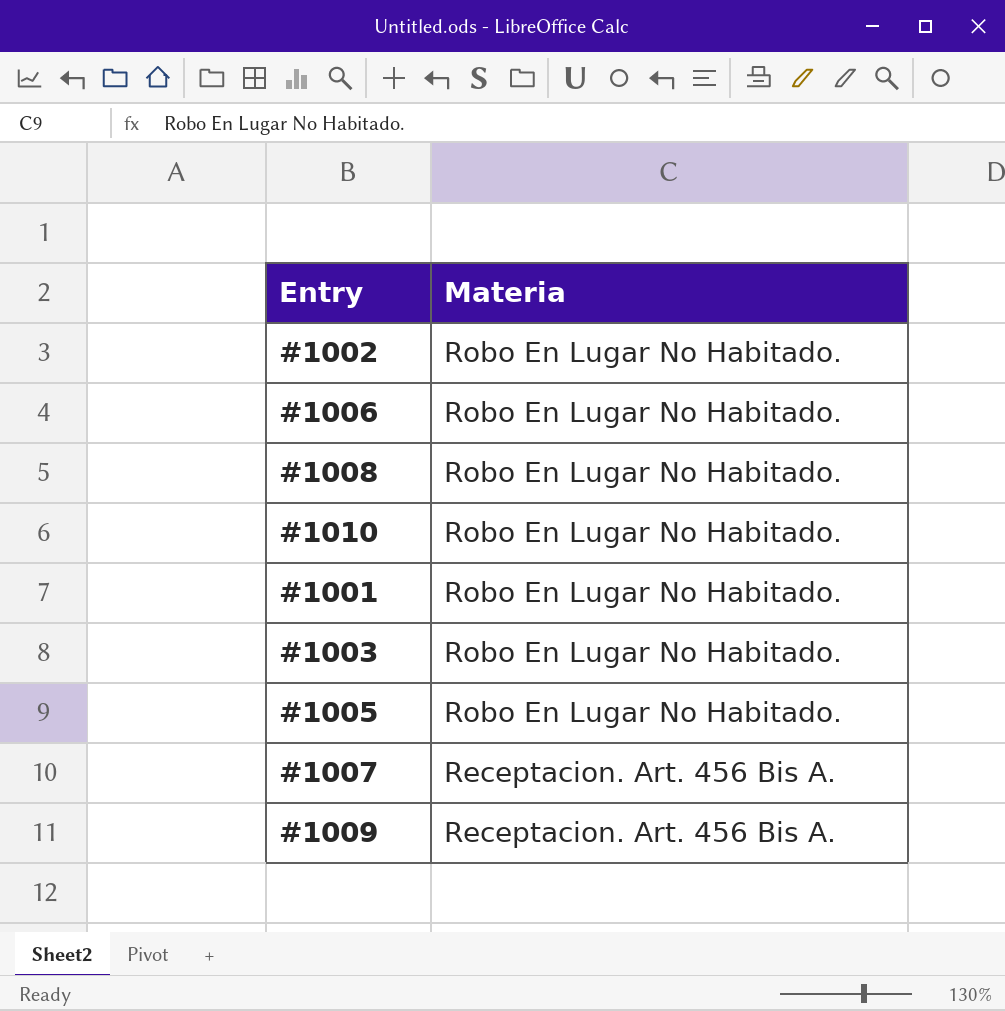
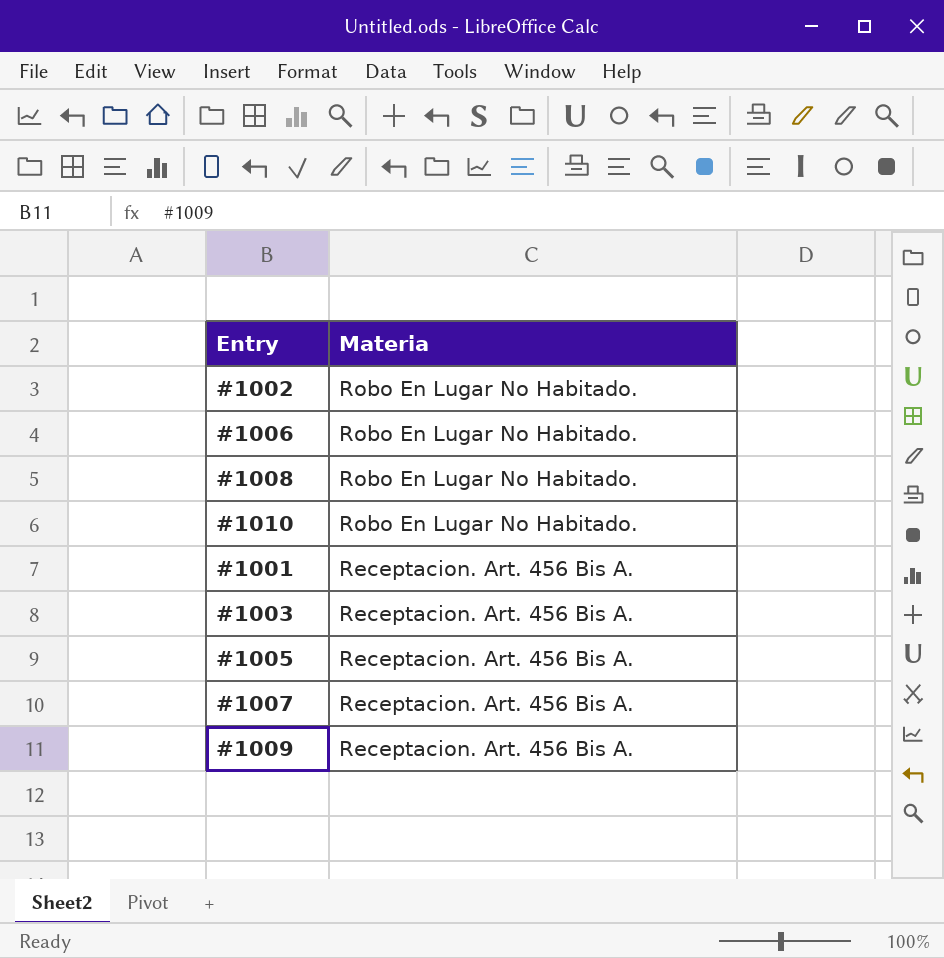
#1001 | Materia: Robo En Lugar No Habitado. -> Receptacion. Art. 456 Bis A.
#1003 | Materia: Robo En Lugar No Habitado. -> Receptacion. Art. 456 Bis A.
#1005 | Materia: Robo En Lugar No Habitado. -> Receptacion. Art. 456 Bis A.

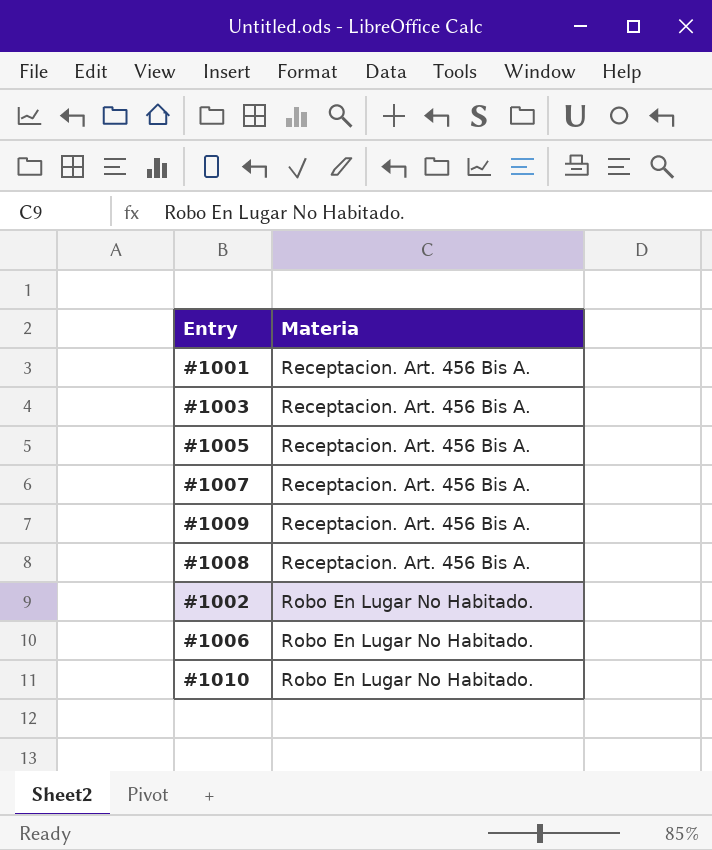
row order: Materia descending -> Materia ascending
#1008 | Materia: Robo En Lugar No Habitado. -> Receptacion. Art. 456 Bis A.

